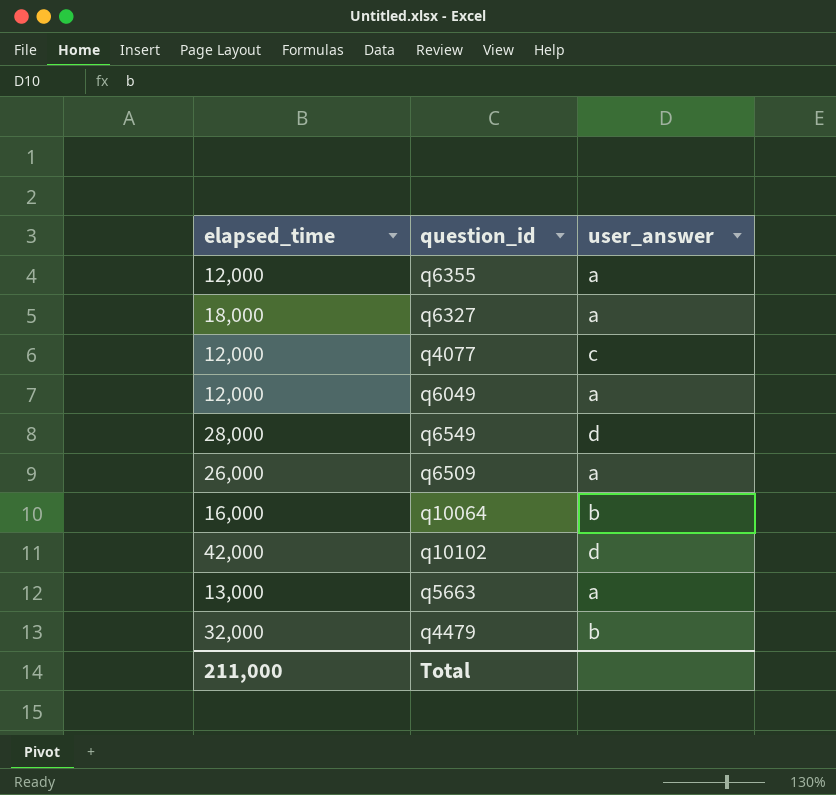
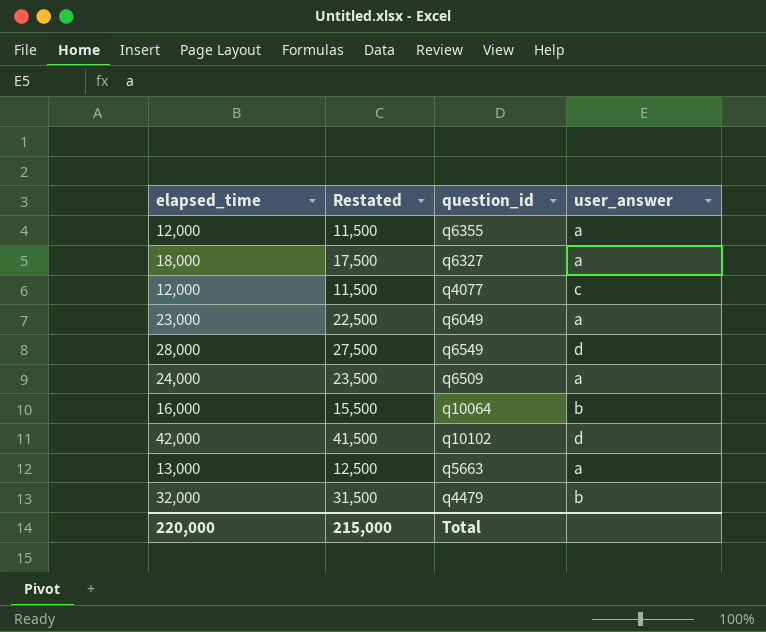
column Restated | formula: none -> [elapsed_time] - 500
q6049 | elapsed_time: 12,000 -> 23,000
q6509 | elapsed_time: 26,000 -> 24,000
Total | elapsed_time: 211,000 -> 220,000

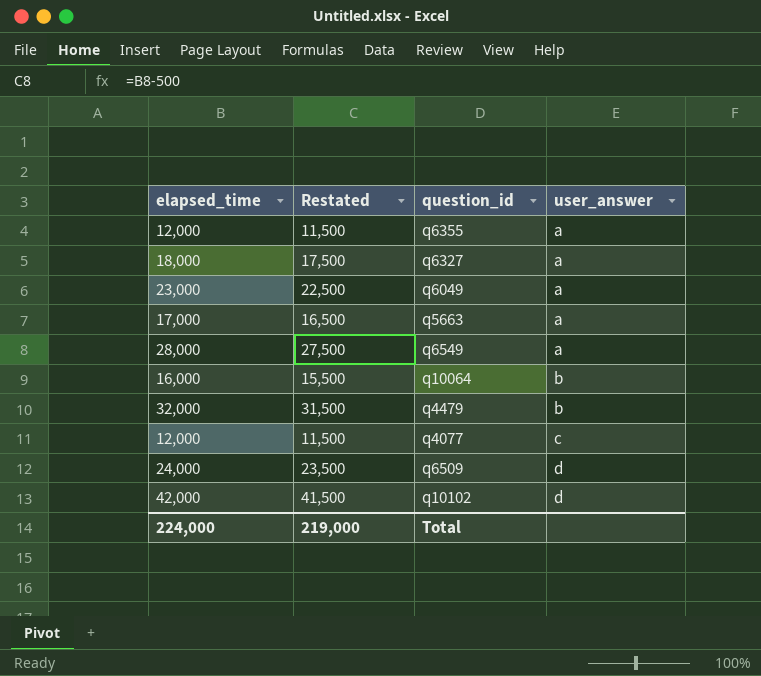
row order: none -> user_answer ascending
q5663 | elapsed_time: 13,000 -> 17,000
q5663 | Restated: 12,500 -> 16,500
q6549 | user_answer: d -> a
q6509 | user_answer: a -> d
Total | elapsed_time: 220,000 -> 224,000
Total | Restated: 215,000 -> 219,000

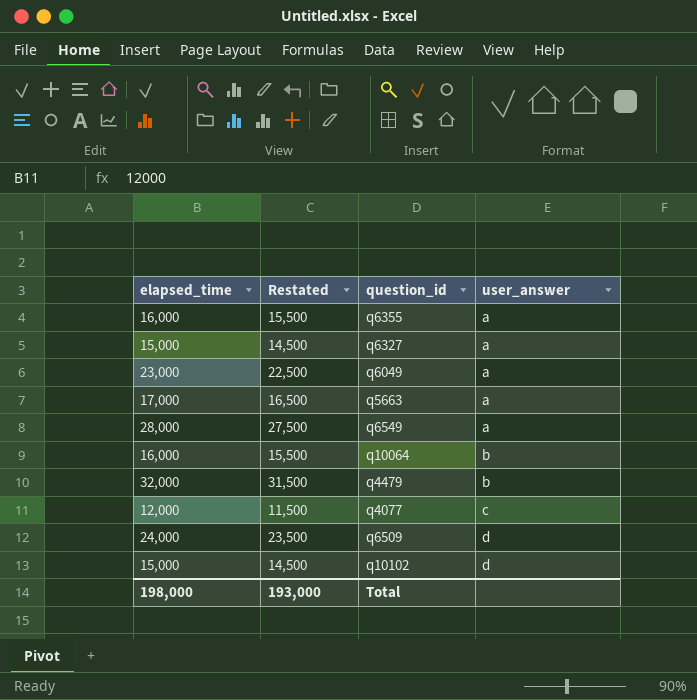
q6355 | elapsed_time: 12,000 -> 16,000
q6355 | Restated: 11,500 -> 15,500
q6327 | elapsed_time: 18,000 -> 15,000
q6327 | Restated: 17,500 -> 14,500
q10102 | elapsed_time: 42,000 -> 15,000
q10102 | Restated: 41,500 -> 14,500
Total | elapsed_time: 224,000 -> 198,000
Total | Restated: 219,000 -> 193,000

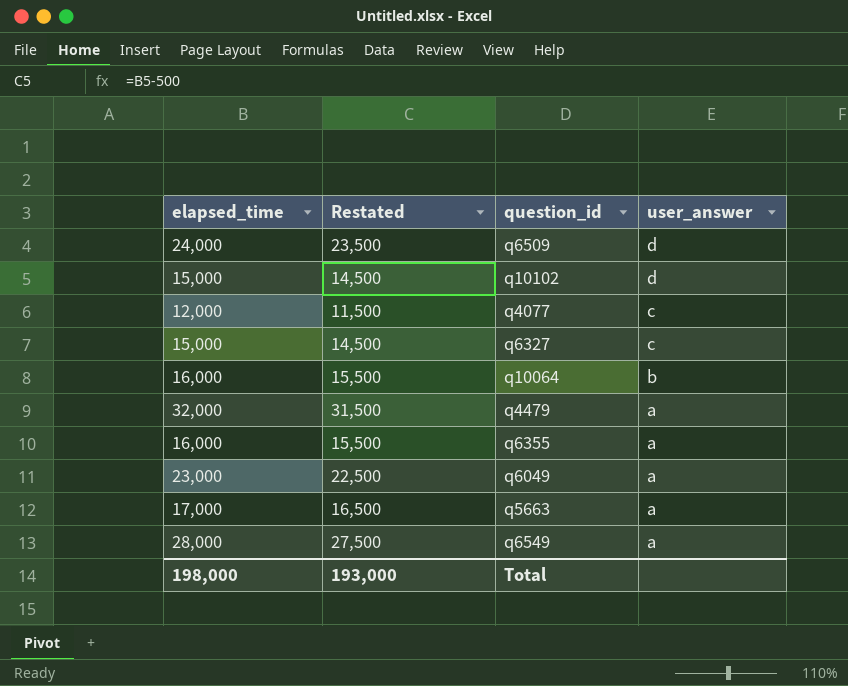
row order: user_answer ascending -> user_answer descending
q6327 | user_answer: a -> c
q4479 | user_answer: b -> a

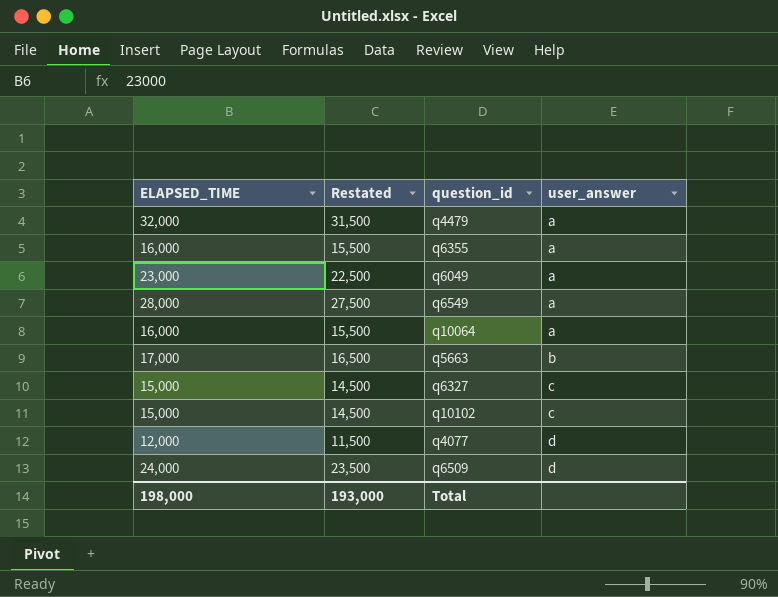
row order: user_answer descending -> user_answer ascending
column name: elapsed_time -> ELAPSED_TIME
q10064 | user_answer: b -> a
q5663 | user_answer: a -> b
q10102 | user_answer: d -> c
q4077 | user_answer: c -> d

